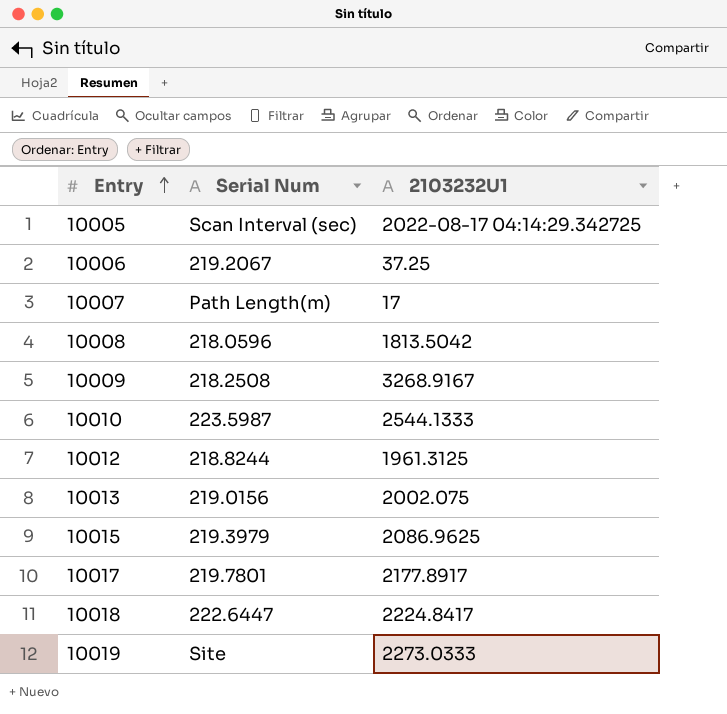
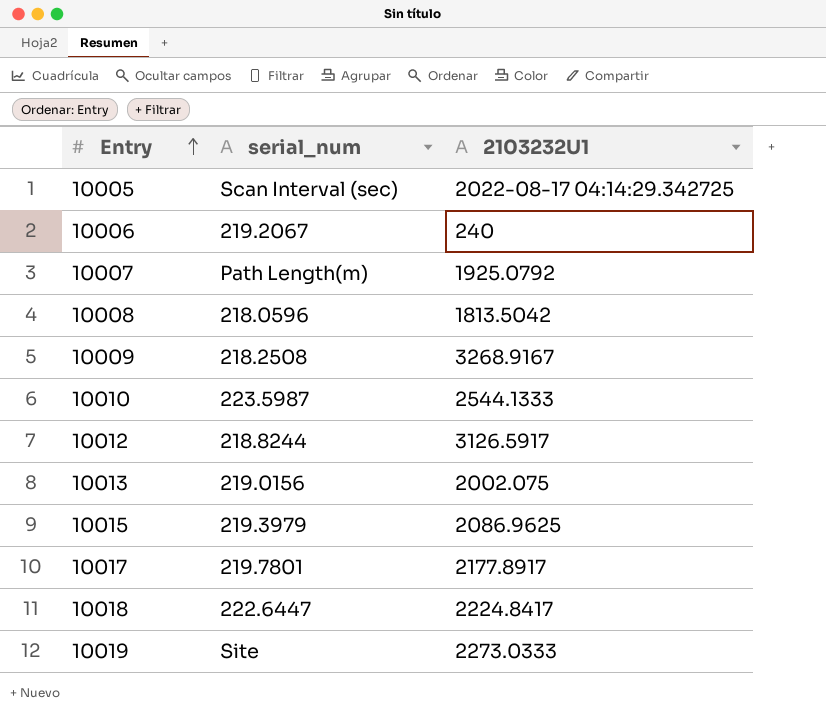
column name: Serial Num -> serial_num
10006 | 2103232U1: 37.25 -> 240
10007 | 2103232U1: 17 -> 1925.0792
10012 | 2103232U1: 1961.3125 -> 3126.5917

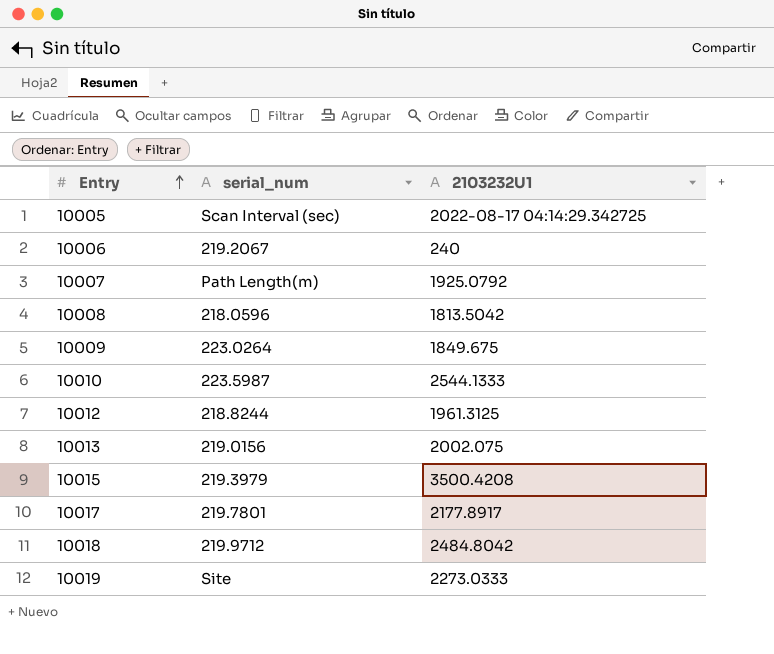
10009 | serial_num: 218.2508 -> 223.0264
10009 | 2103232U1: 3268.9167 -> 1849.675
10012 | 2103232U1: 3126.5917 -> 1961.3125
10015 | 2103232U1: 2086.9625 -> 3500.4208
10018 | serial_num: 222.6447 -> 219.9712
10018 | 2103232U1: 2224.8417 -> 2484.8042

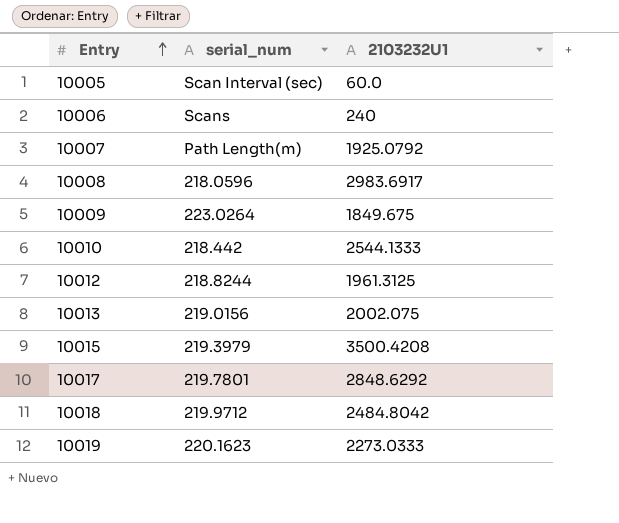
10005 | 2103232U1: 2022-08-17 04:14:29.342725 -> 60.0
10006 | serial_num: 219.2067 -> Scans
10008 | 2103232U1: 1813.5042 -> 2983.6917
10010 | serial_num: 223.5987 -> 218.442
10017 | 2103232U1: 2177.8917 -> 2848.6292
10019 | serial_num: Site -> 220.1623

